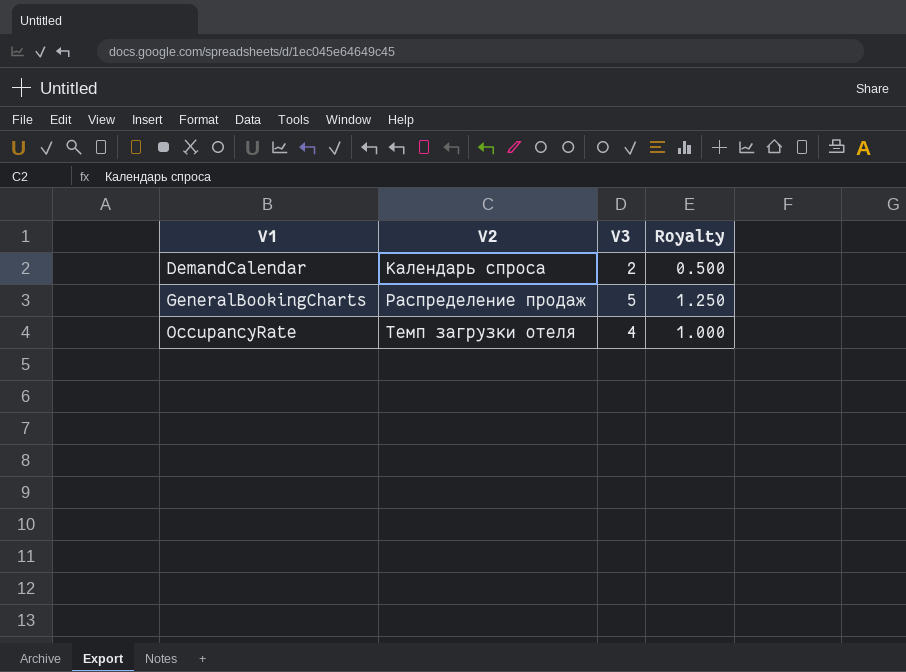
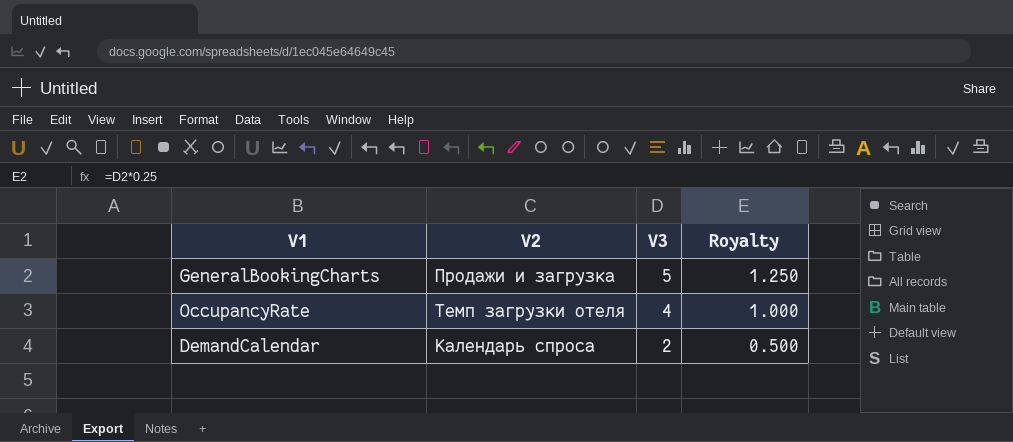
row order: V1 ascending -> V3 descending
GeneralBookingCharts | V2: Распределение продаж -> Продажи и загрузка

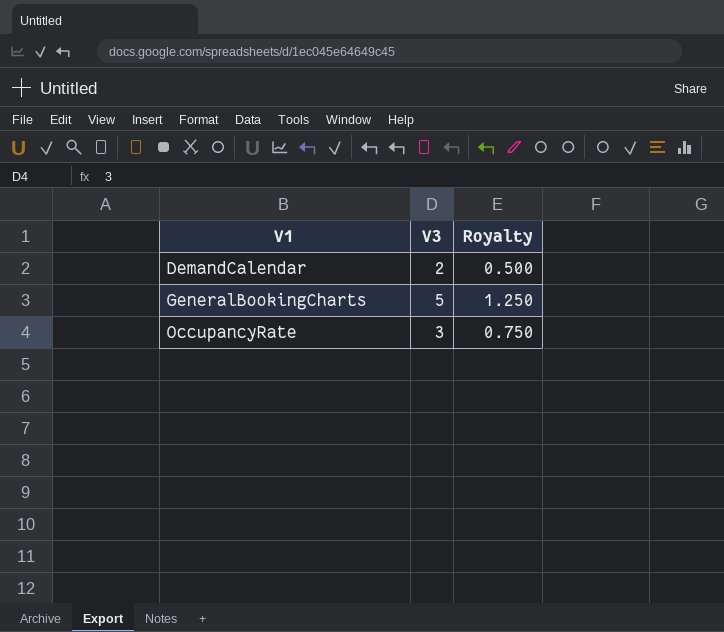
row order: V3 descending -> V1 ascending
column V2 | position: 2 -> none
OccupancyRate | V3: 4 -> 3
OccupancyRate | Royalty: 1.000 -> 0.750

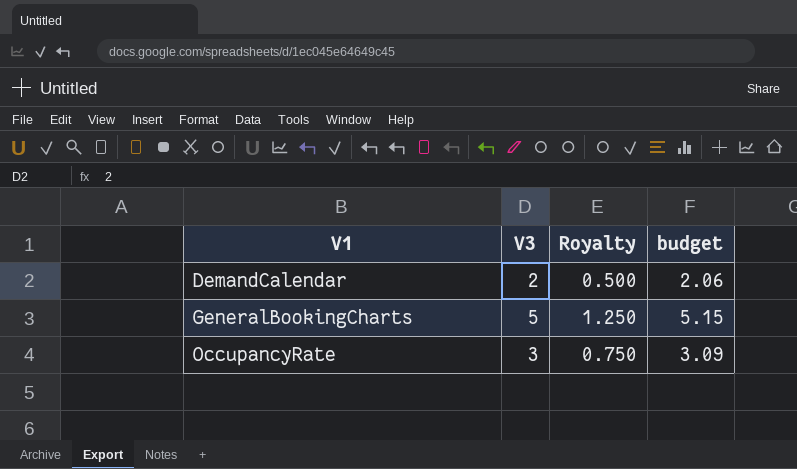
column budget | formula: none -> [V3] * 1.03

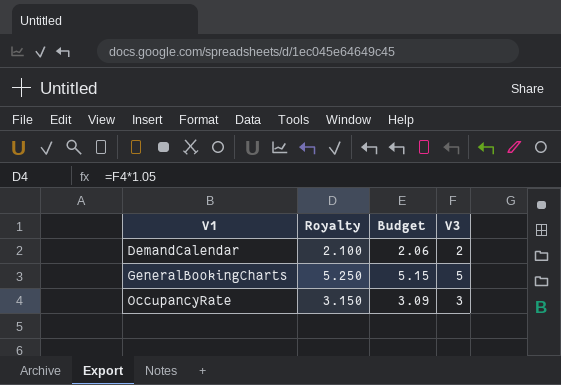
column Royalty | formula: [V3] * 0.25 -> [V3] * 1.05
column name: budget -> Budget
column V3 | position: 2 -> 4

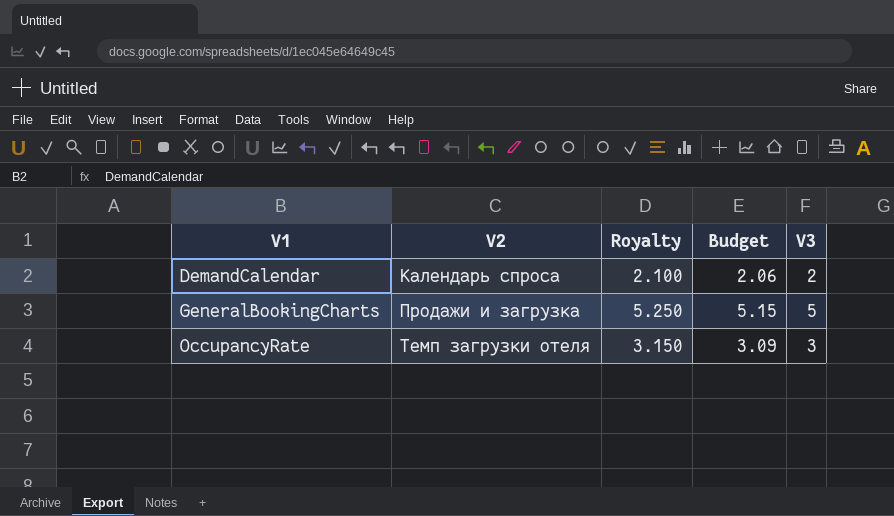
column V2 | position: none -> 2

